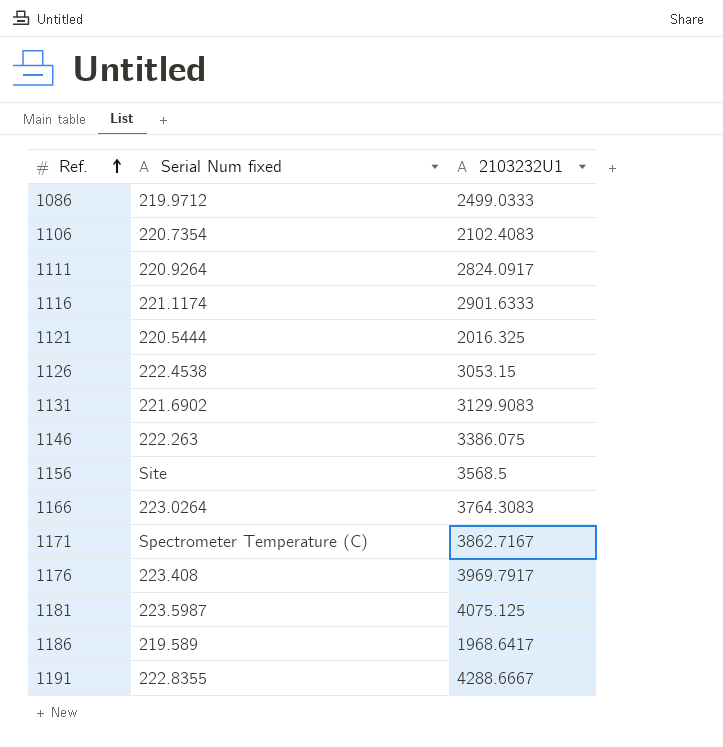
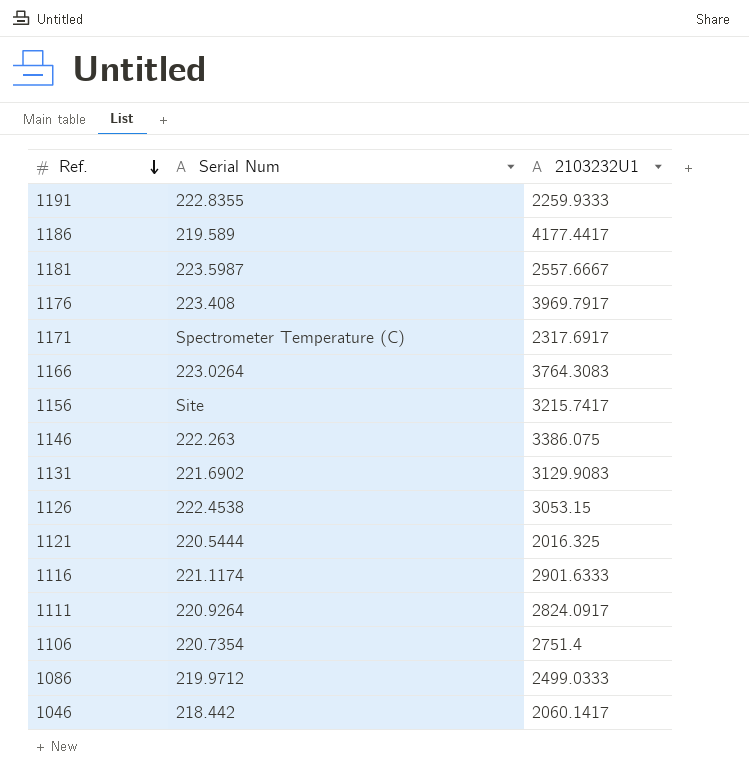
row order: Ref. ascending -> Ref. descending
column name: Serial Num fixed -> Serial Num
1191 | 2103232U1: 4288.6667 -> 2259.9333
1186 | 2103232U1: 1968.6417 -> 4177.4417
1181 | 2103232U1: 4075.125 -> 2557.6667
1171 | 2103232U1: 3862.7167 -> 2317.6917
1156 | 2103232U1: 3568.5 -> 3215.7417
1106 | 2103232U1: 2102.4083 -> 2751.4
row 1046: none -> 218.442 | 2060.1417

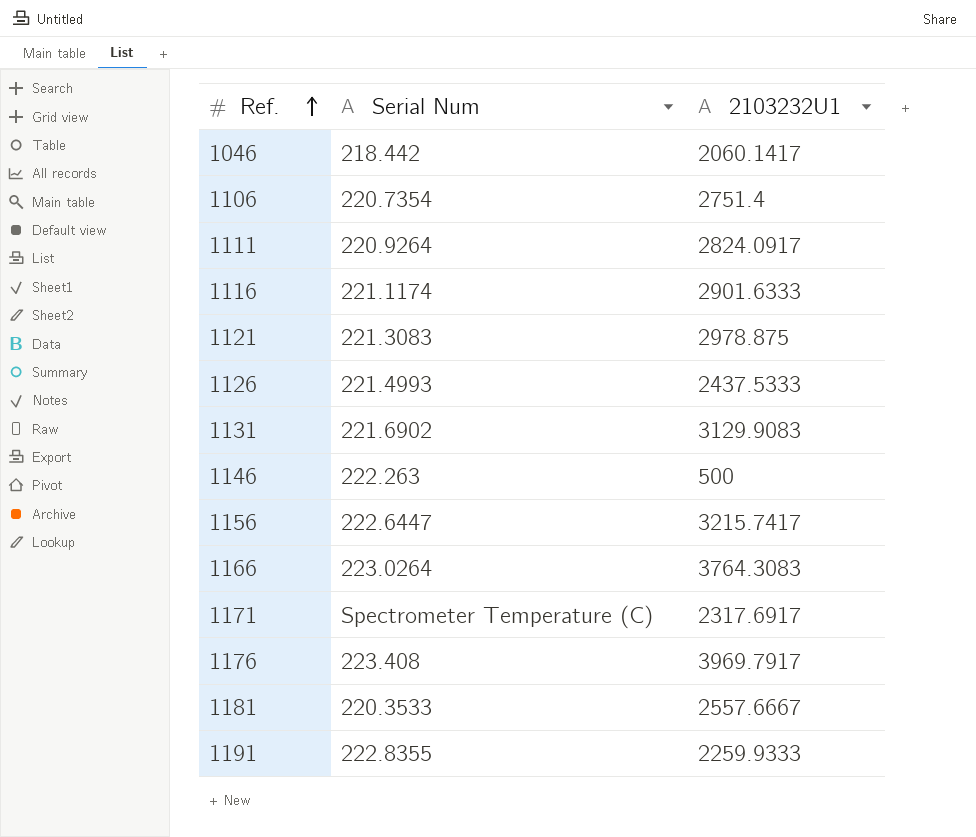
row order: Ref. descending -> Ref. ascending
row 1186: 219.589 | 4177.4417 -> none
row 1086: 219.9712 | 2499.0333 -> none
1121 | Serial Num: 220.5444 -> 221.3083
1121 | 2103232U1: 2016.325 -> 2978.875
1126 | Serial Num: 222.4538 -> 221.4993
1126 | 2103232U1: 3053.15 -> 2437.5333
1146 | 2103232U1: 3386.075 -> 500
1156 | Serial Num: Site -> 222.6447
1181 | Serial Num: 223.5987 -> 220.3533

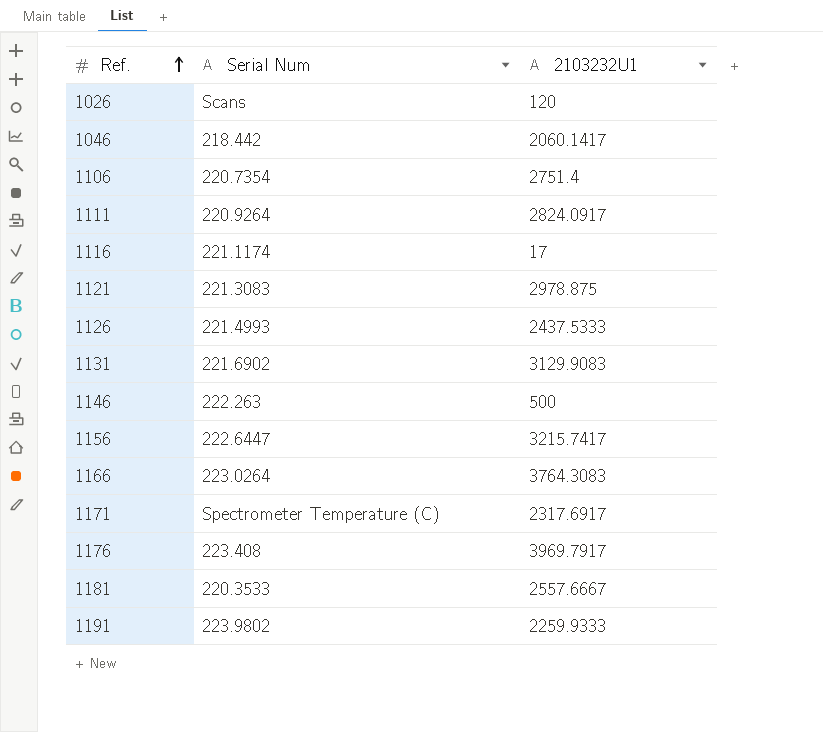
row 1026: none -> Scans | 120
1116 | 2103232U1: 2901.6333 -> 17
1191 | Serial Num: 222.8355 -> 223.9802

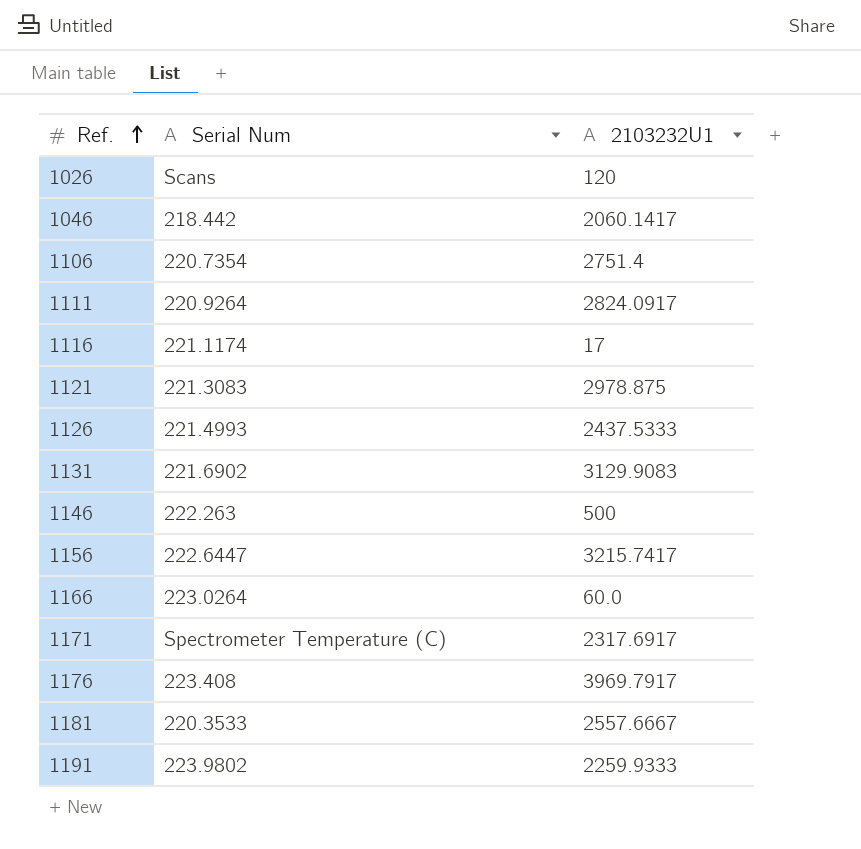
1166 | 2103232U1: 3764.3083 -> 60.0

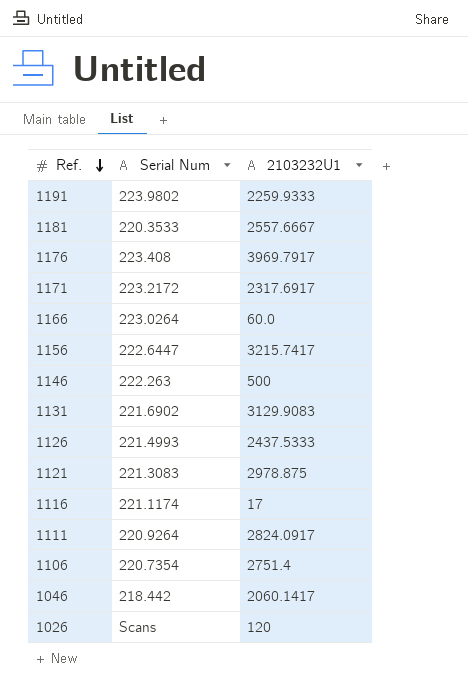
row order: Ref. ascending -> Ref. descending
1171 | Serial Num: Spectrometer Temperature (C) -> 223.2172

